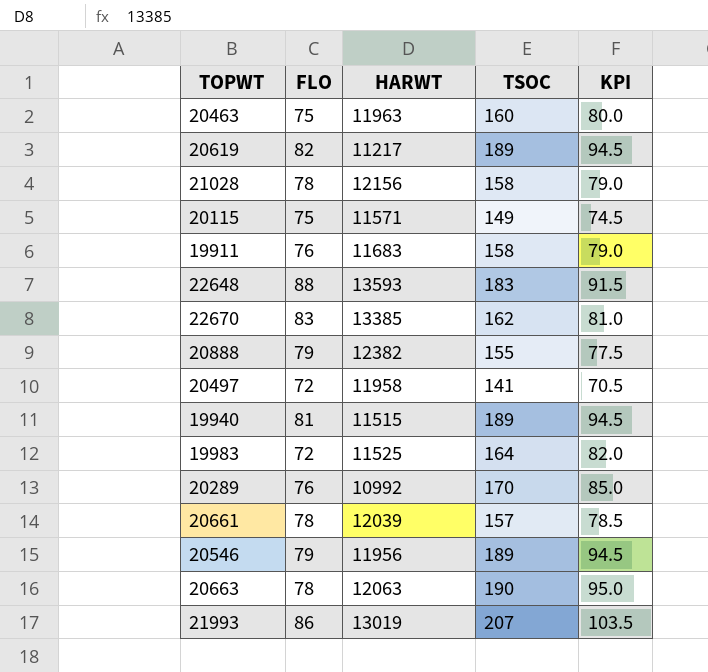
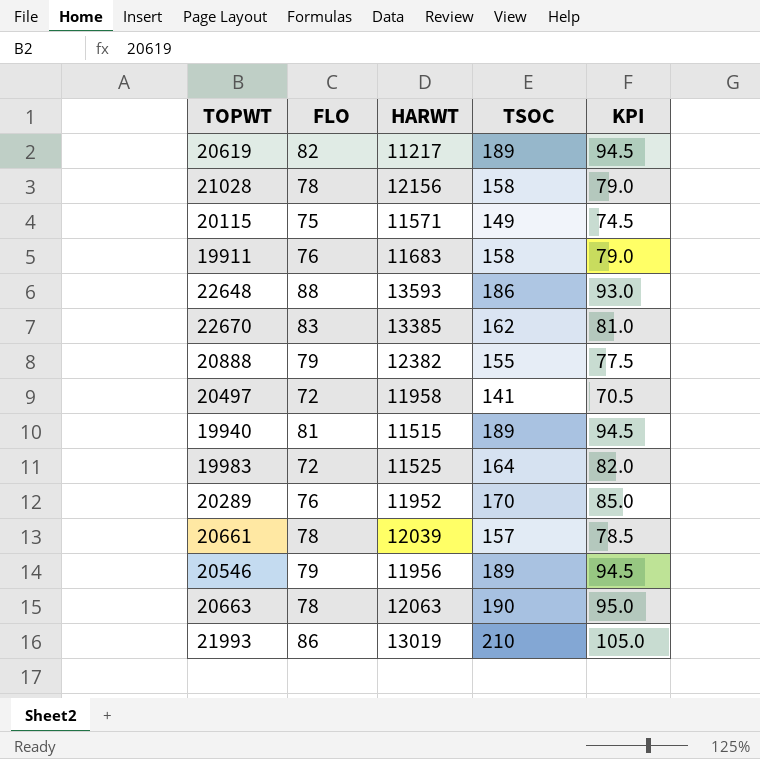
row 20463: 75 | 11963 | 160 | 80.0 -> none
22648 | TSOC: 183 -> 186
22648 | KPI: 91.5 -> 93.0
20289 | HARWT: 10992 -> 11952
21993 | TSOC: 207 -> 210
21993 | KPI: 103.5 -> 105.0

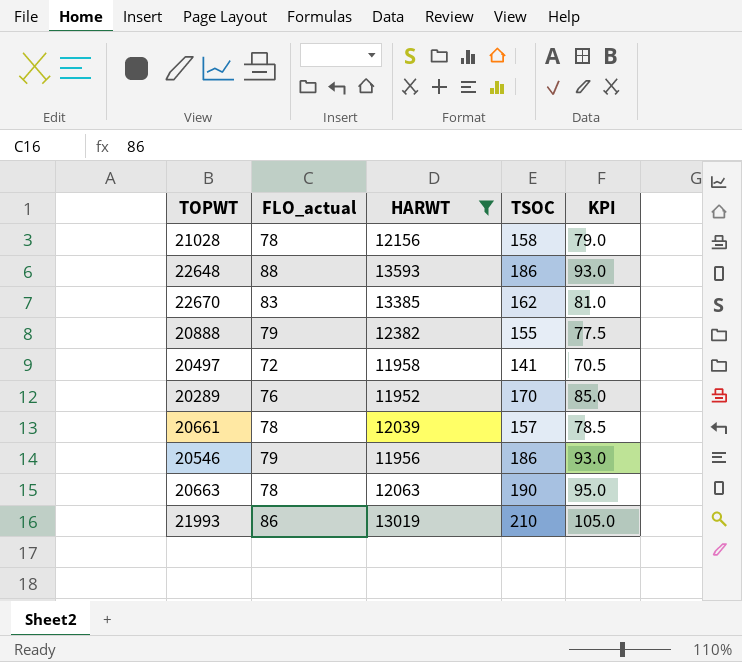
filter: none -> HARWT >= 11952
column name: FLO -> FLO_actual
20546 | TSOC: 189 -> 186
20546 | KPI: 94.5 -> 93.0

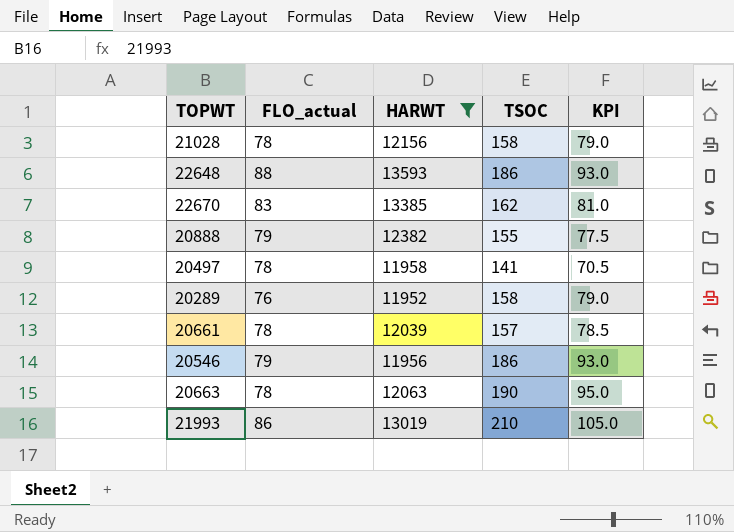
20497 | FLO_actual: 72 -> 78
20289 | TSOC: 170 -> 158
20289 | KPI: 85.0 -> 79.0

